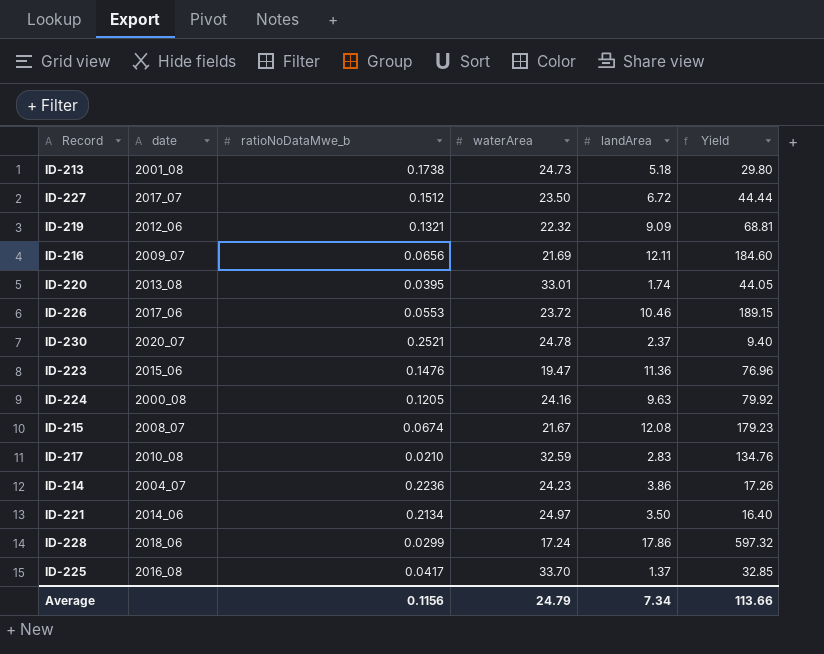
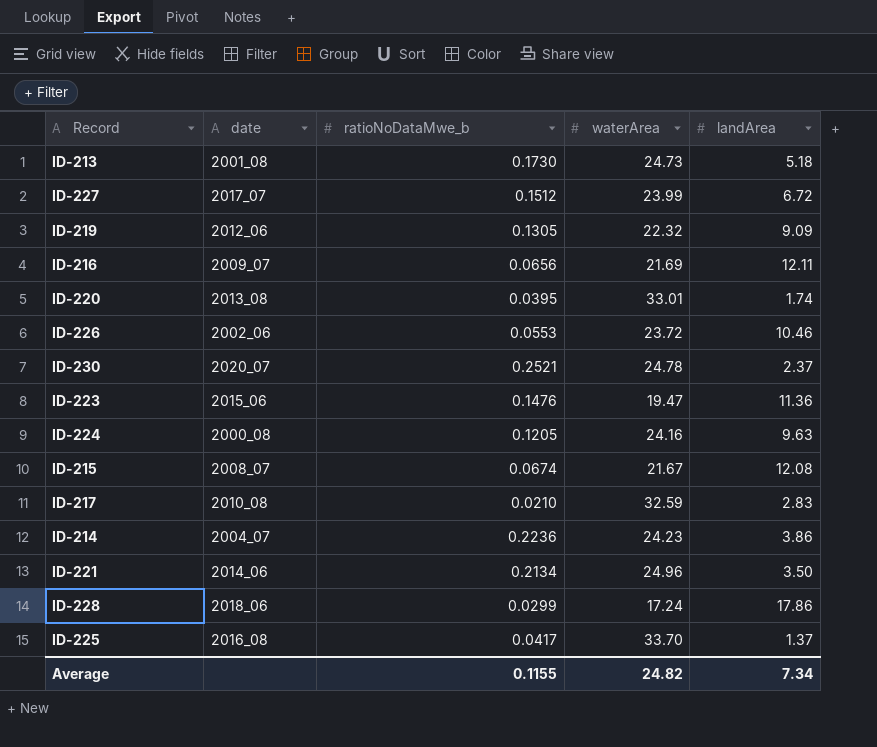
column Yield | formula: [landArea] / [ratioNoDataMwe_b] -> none
ID-213 | ratioNoDataMwe_b: 0.1738 -> 0.1730
ID-227 | waterArea: 23.50 -> 23.99
ID-219 | ratioNoDataMwe_b: 0.1321 -> 0.1305
ID-226 | date: 2017_06 -> 2002_06
ID-221 | waterArea: 24.97 -> 24.96
Average | ratioNoDataMwe_b: 0.1156 -> 0.1155
Average | waterArea: 24.79 -> 24.82

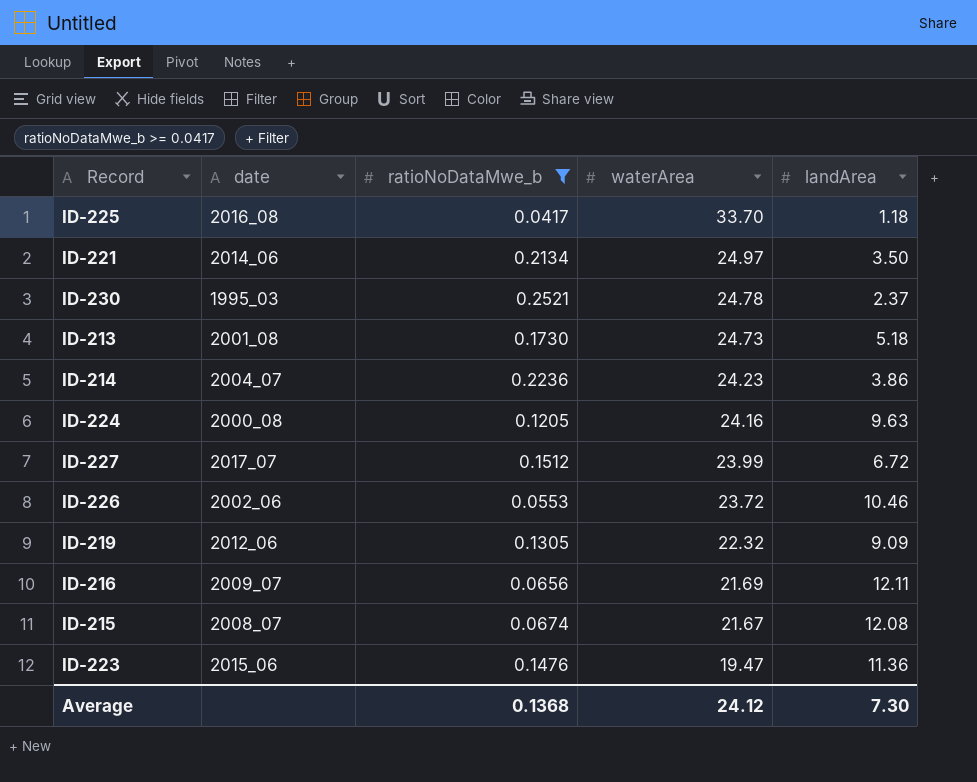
filter: none -> ratioNoDataMwe_b >= 0.0417
row order: none -> waterArea descending
ID-225 | landArea: 1.37 -> 1.18
ID-221 | waterArea: 24.96 -> 24.97
ID-230 | date: 2020_07 -> 1995_03
Average | ratioNoDataMwe_b: 0.1155 -> 0.1368
Average | waterArea: 24.82 -> 24.12
Average | landArea: 7.34 -> 7.30

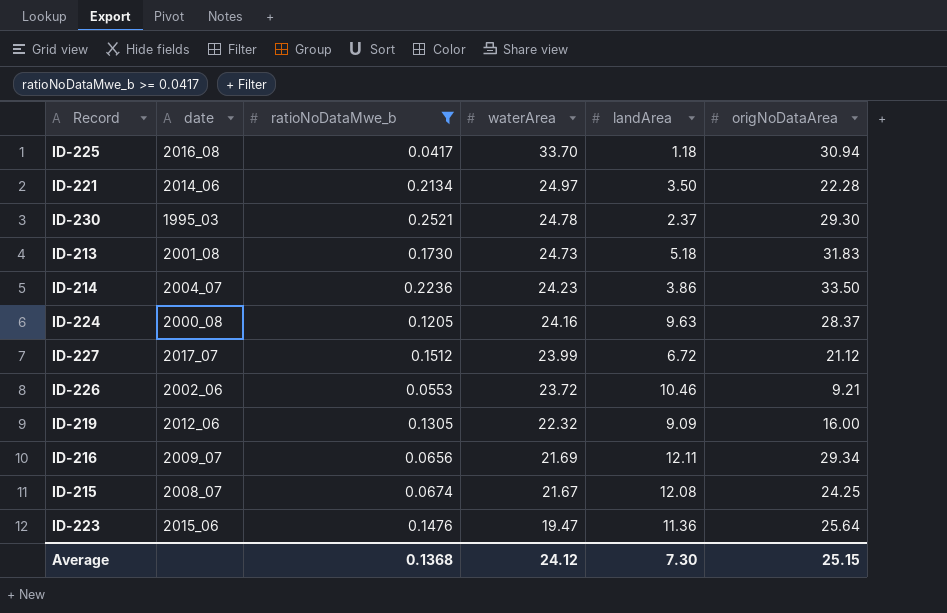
column origNoDataArea | position: none -> 6

